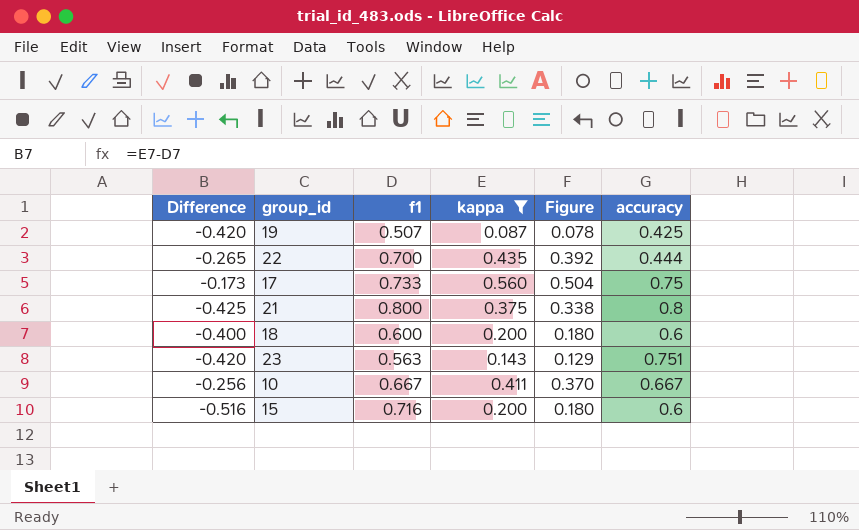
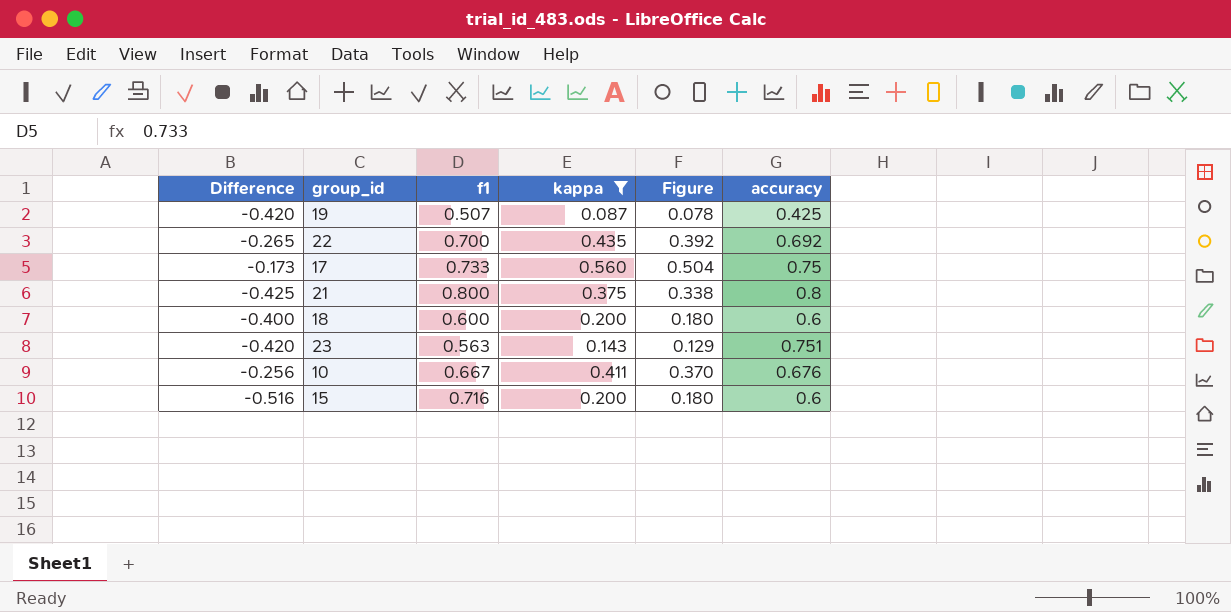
22 | accuracy: 0.444 -> 0.692
10 | accuracy: 0.667 -> 0.676

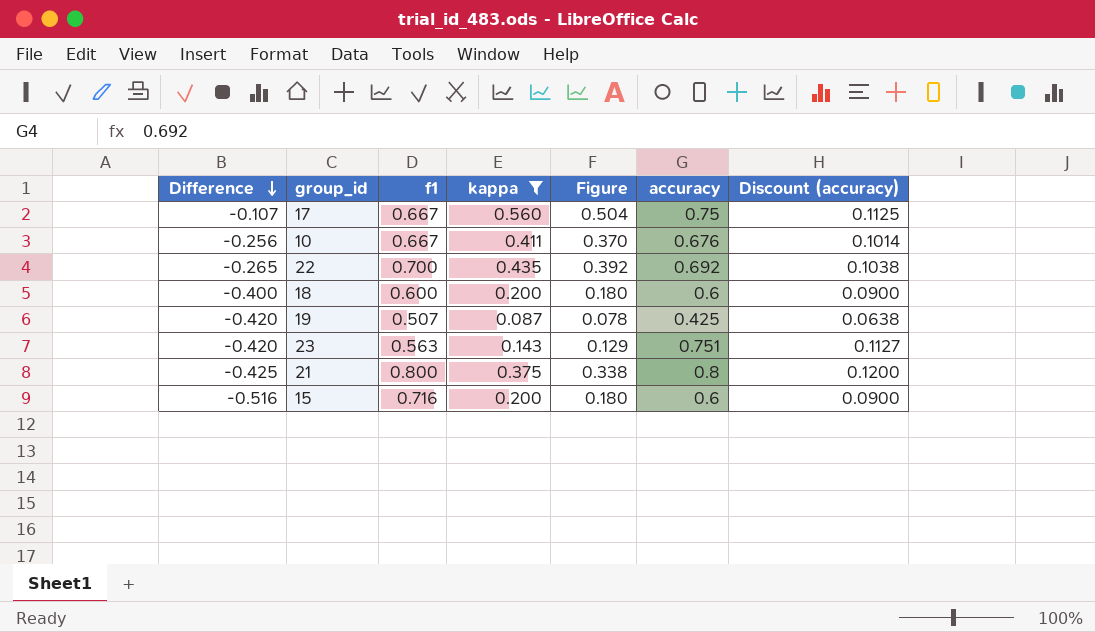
row order: none -> Difference descending
column Discount (accuracy) | formula: none -> [accuracy] * 0.15
17 | Difference: -0.173 -> -0.107
17 | f1: 0.733 -> 0.667

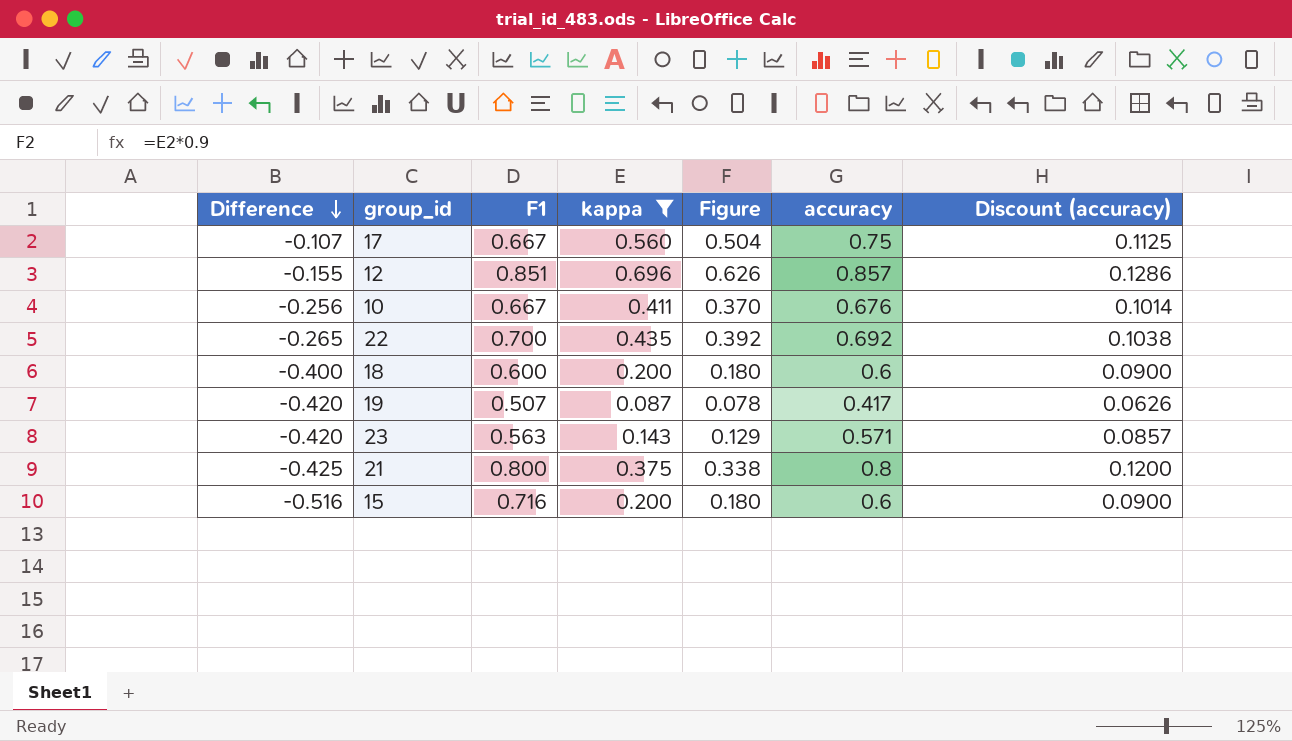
column name: f1 -> F1
row 12: none -> -0.155 | 0.851 | 0.696 | 0.626 | 0.857 | 0.1286
19 | accuracy: 0.425 -> 0.417
19 | Discount (accuracy): 0.0638 -> 0.0626
23 | accuracy: 0.751 -> 0.571
23 | Discount (accuracy): 0.1127 -> 0.0857

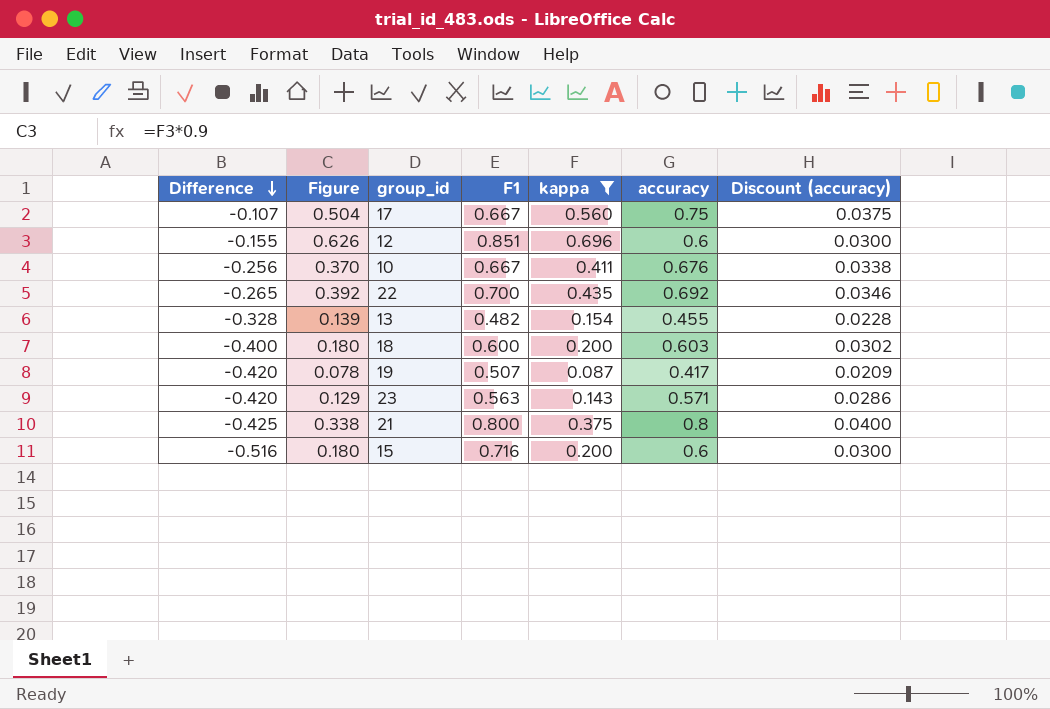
column Figure | position: 5 -> 2
column Discount (accuracy) | formula: [accuracy] * 0.15 -> [accuracy] * 0.05
12 | accuracy: 0.857 -> 0.6
row 13: none -> -0.328 | 0.139 | 0.482 | 0.154 | 0.455 | 0.0228
18 | accuracy: 0.6 -> 0.603

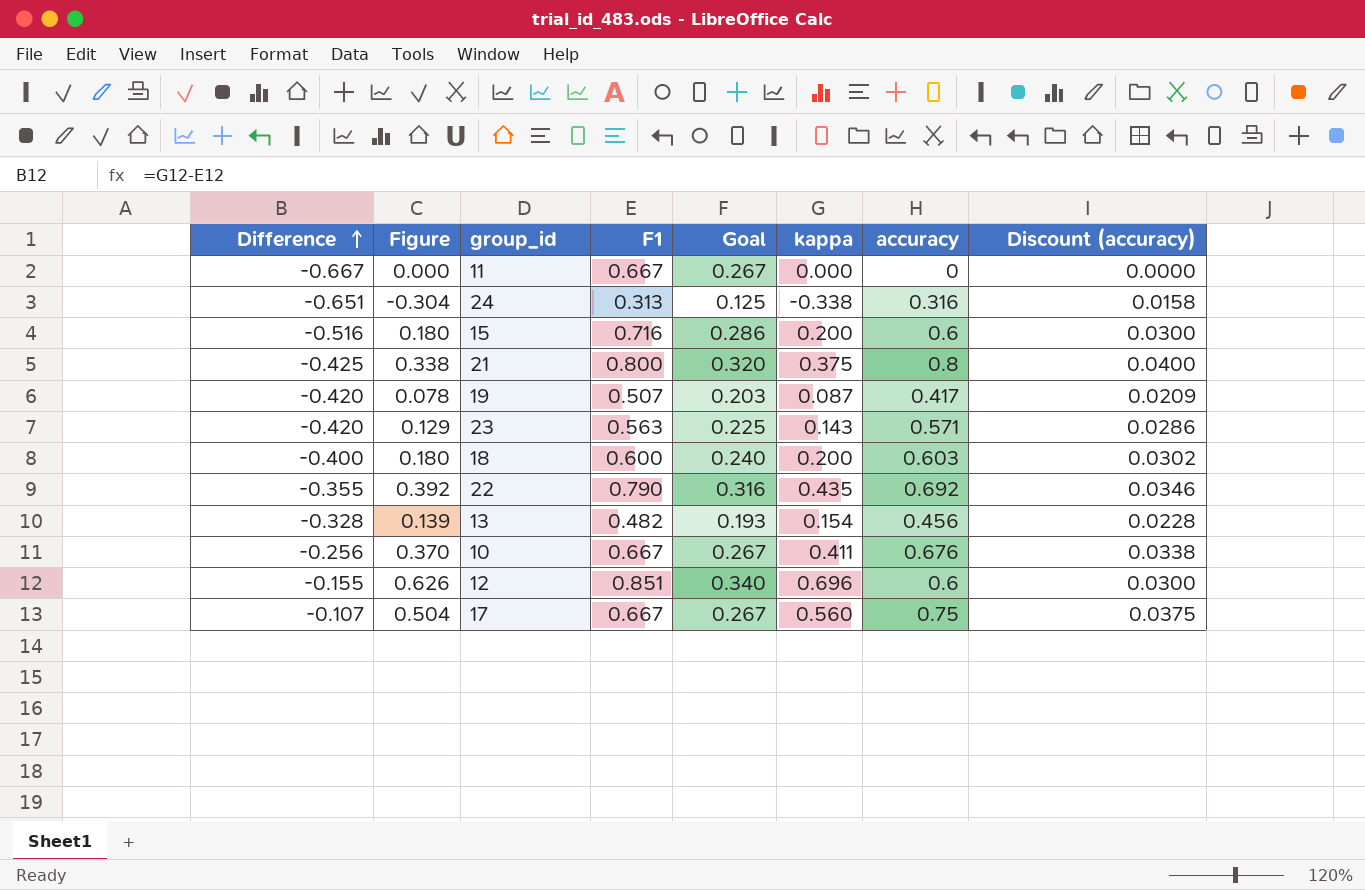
filter: kappa >= 0.087 -> none
row order: Difference descending -> Difference ascending
column Goal | formula: none -> [F1] * 0.4
22 | Difference: -0.265 -> -0.355
22 | F1: 0.700 -> 0.790
13 | accuracy: 0.455 -> 0.456

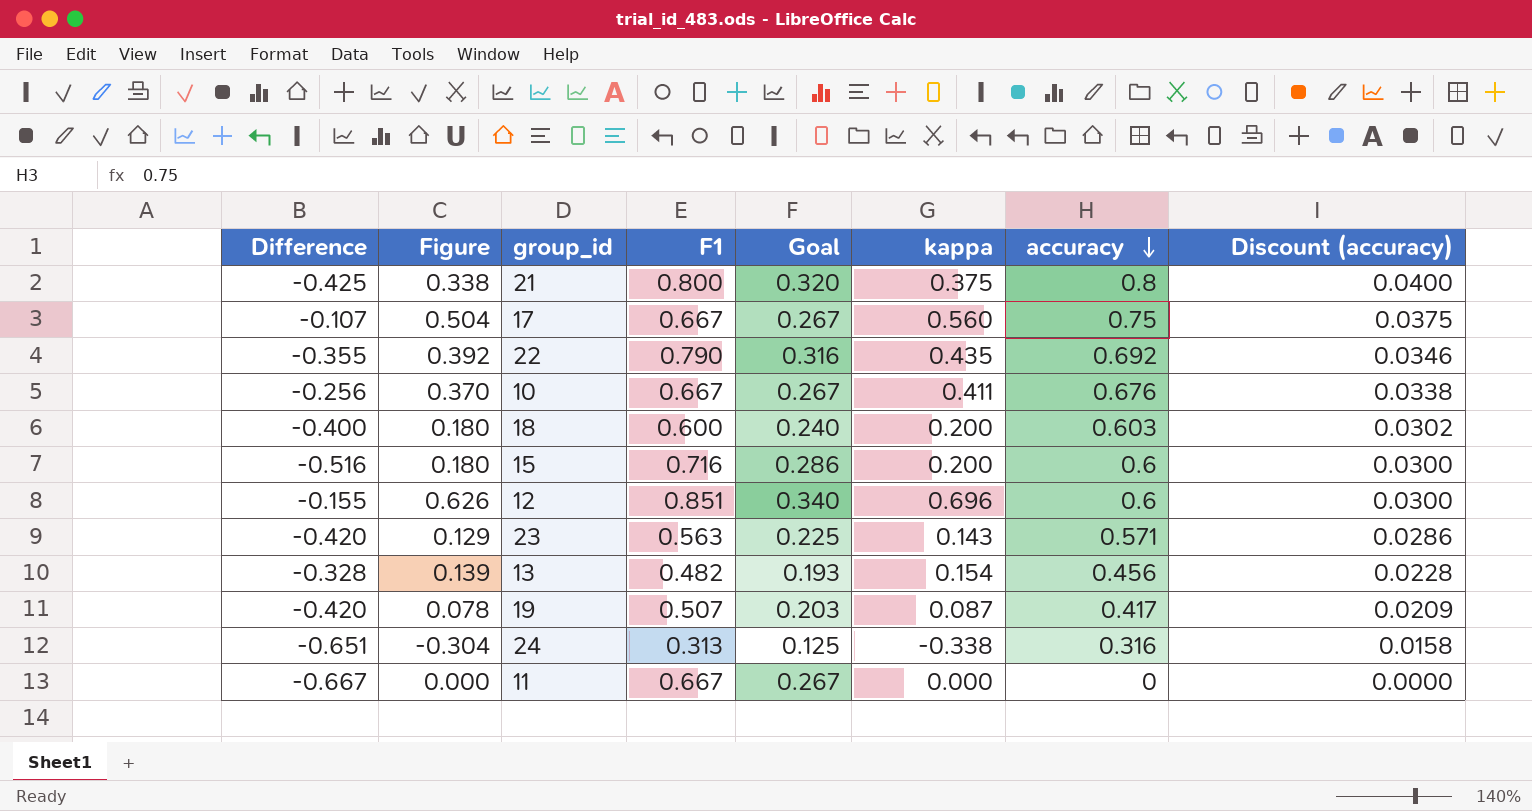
row order: Difference ascending -> accuracy descending

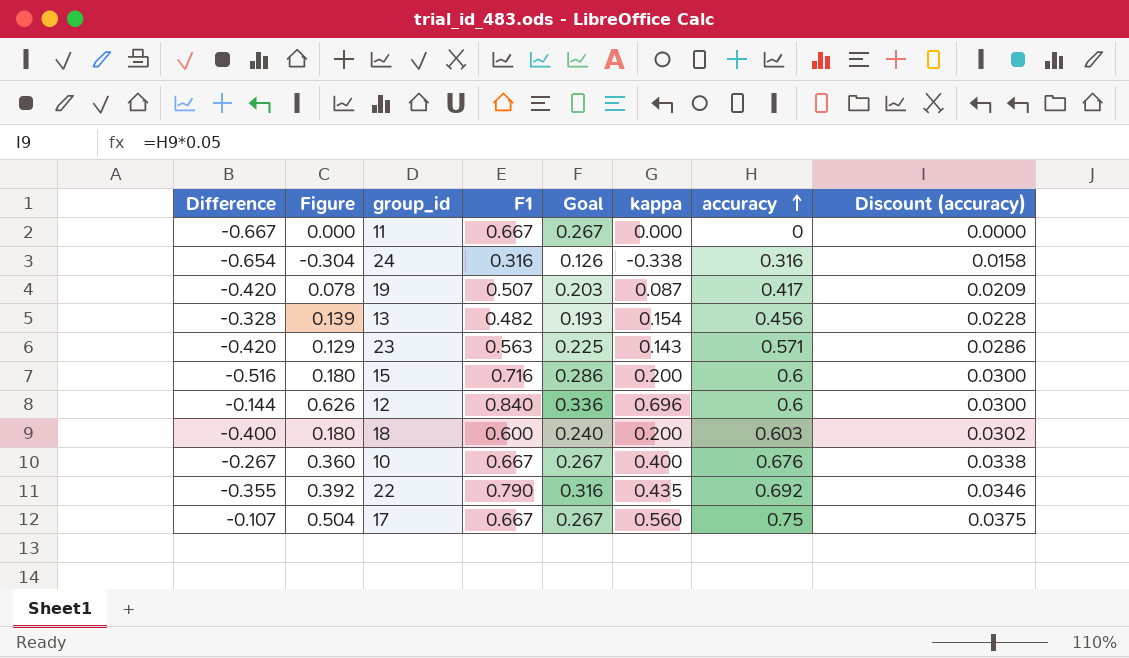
row order: accuracy descending -> accuracy ascending
row 21: -0.425 | 0.338 | 0.800 | 0.320 | 0.375 | 0.8 | 0.0400 -> none
24 | Difference: -0.651 -> -0.654
24 | F1: 0.313 -> 0.316
24 | Goal: 0.125 -> 0.126
12 | Difference: -0.155 -> -0.144
12 | F1: 0.851 -> 0.840
12 | Goal: 0.340 -> 0.336
10 | Difference: -0.256 -> -0.267
10 | Figure: 0.370 -> 0.360
10 | kappa: 0.411 -> 0.400

